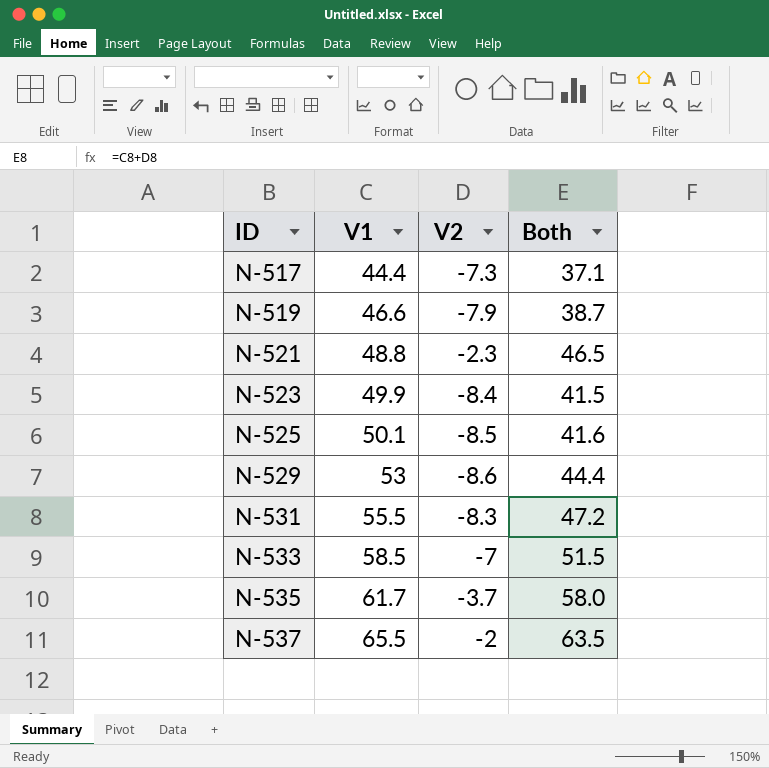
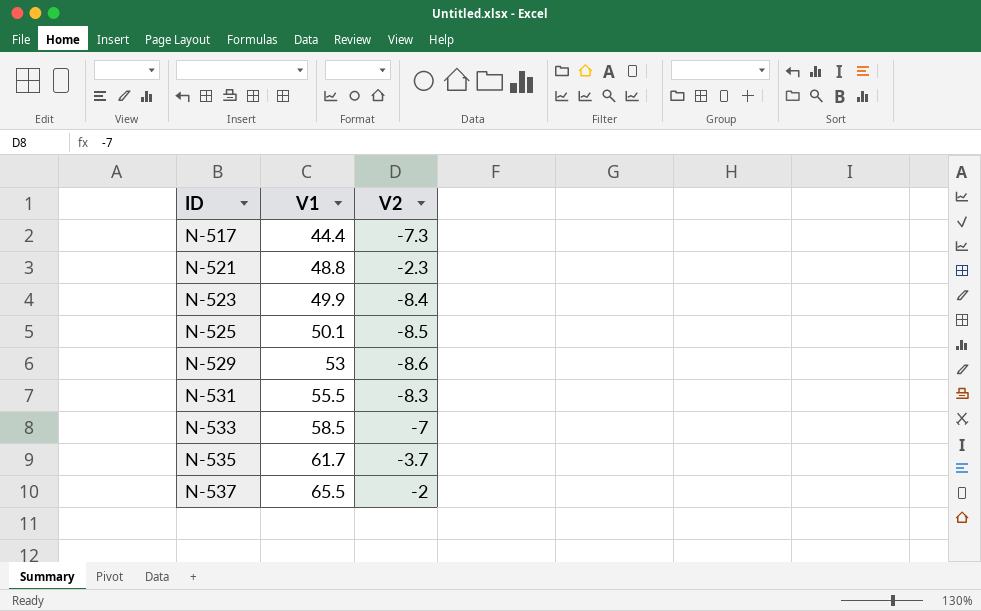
column Both | formula: [V1] + [V2] -> none
row N-519: 46.6 | -7.9 | 38.7 -> none

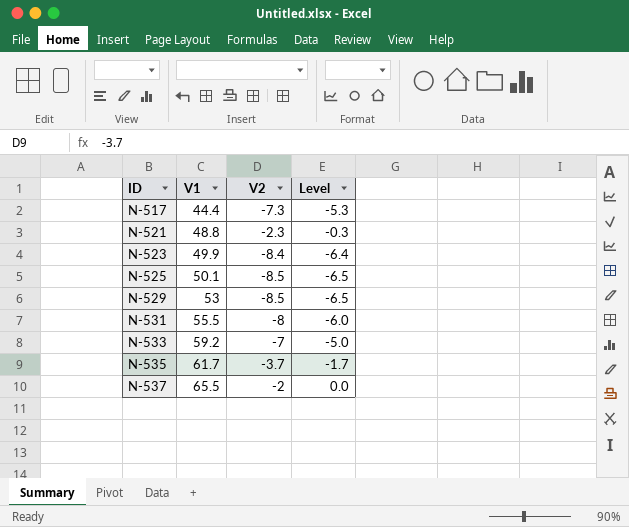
column Level | formula: none -> [V2] + 2
N-529 | V2: -8.6 -> -8.5
N-531 | V2: -8.3 -> -8
N-533 | V1: 58.5 -> 59.2

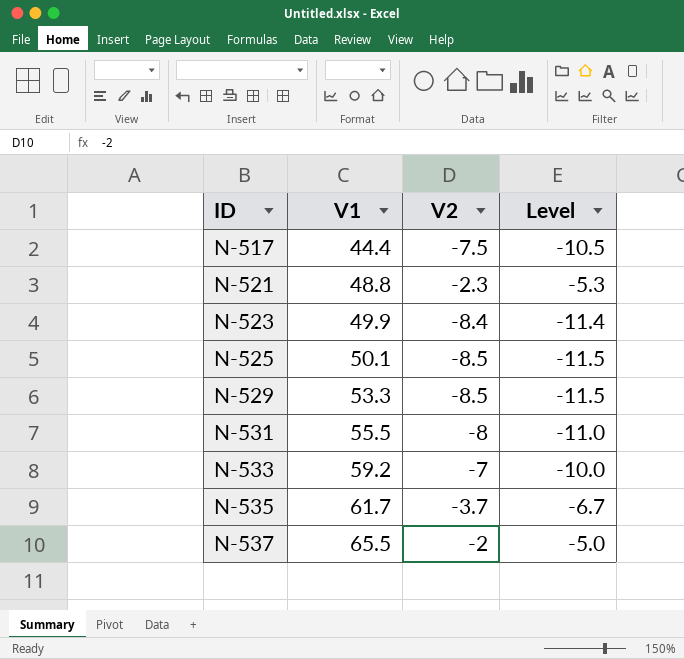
column Level | formula: [V2] + 2 -> [V2] - 3
N-517 | V2: -7.3 -> -7.5
N-529 | V1: 53 -> 53.3

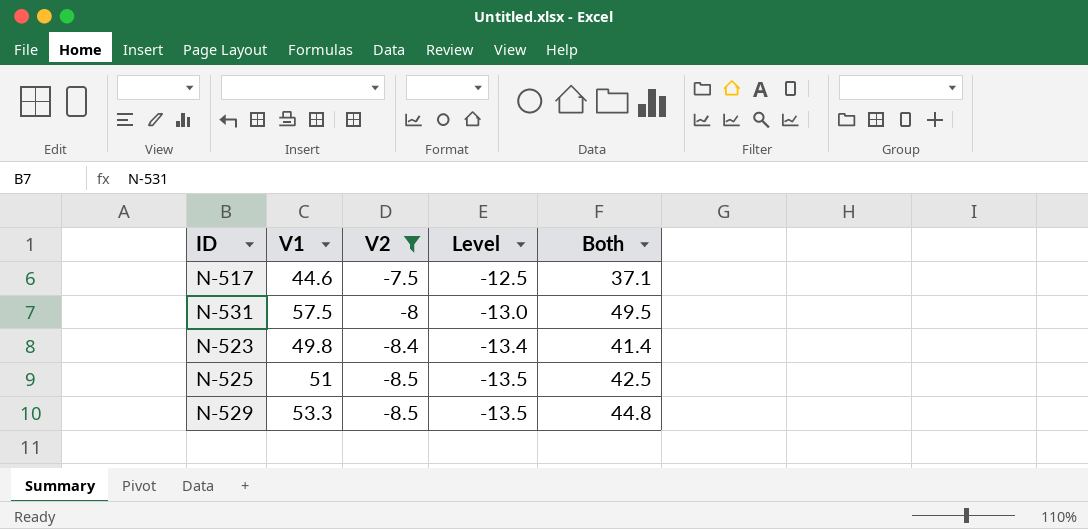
filter: none -> V2 <= -7.5
row order: ID ascending -> V2 descending
column Level | formula: [V2] - 3 -> [V2] - 5
column Both | formula: none -> [V1] + [V2]
N-517 | V1: 44.4 -> 44.6
N-531 | V1: 55.5 -> 57.5
N-523 | V1: 49.9 -> 49.8
N-525 | V1: 50.1 -> 51

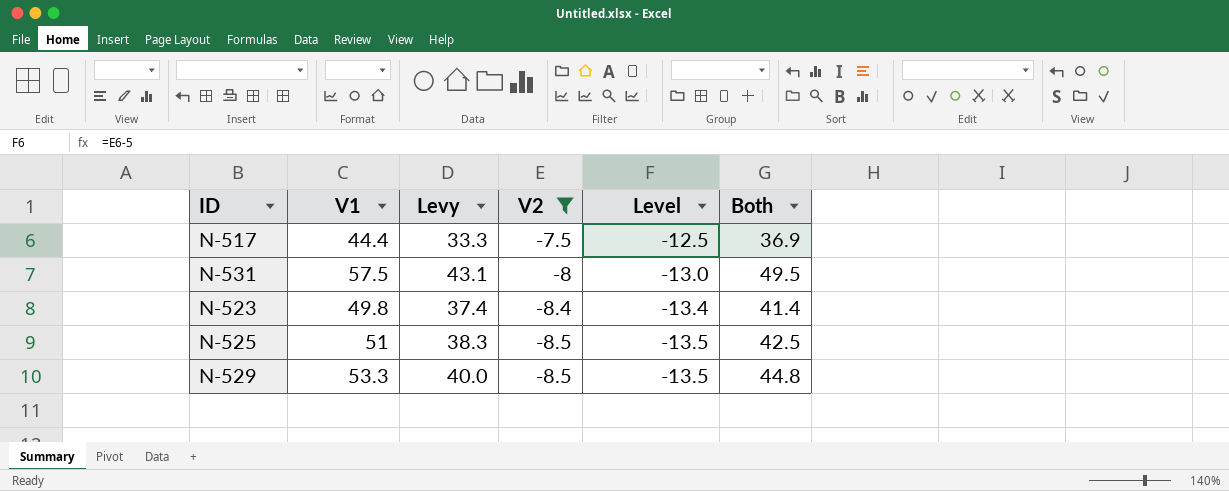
column Levy | formula: none -> [V1] * 0.75
N-517 | V1: 44.6 -> 44.4
N-517 | Both: 37.1 -> 36.9

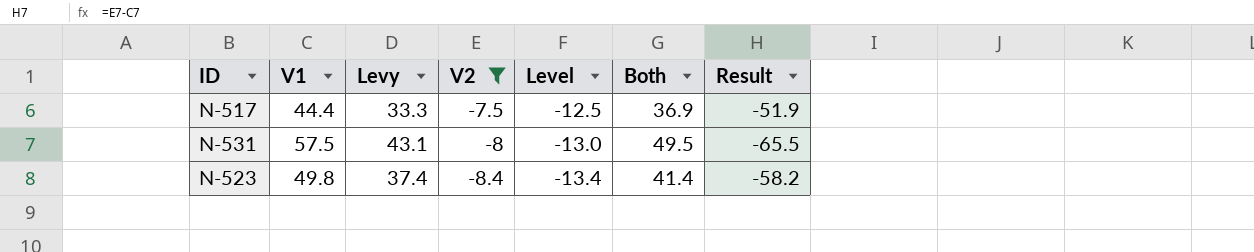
column Result | formula: none -> [V2] - [V1]
row N-525: 51 | 38.3 | -8.5 | -13.5 | 42.5 -> none
row N-529: 53.3 | 40.0 | -8.5 | -13.5 | 44.8 -> none

